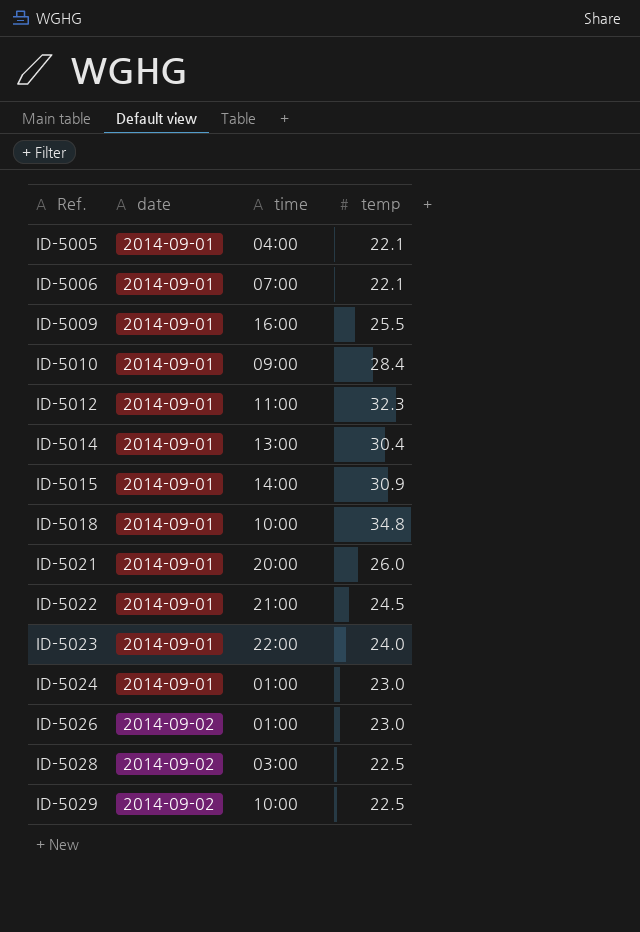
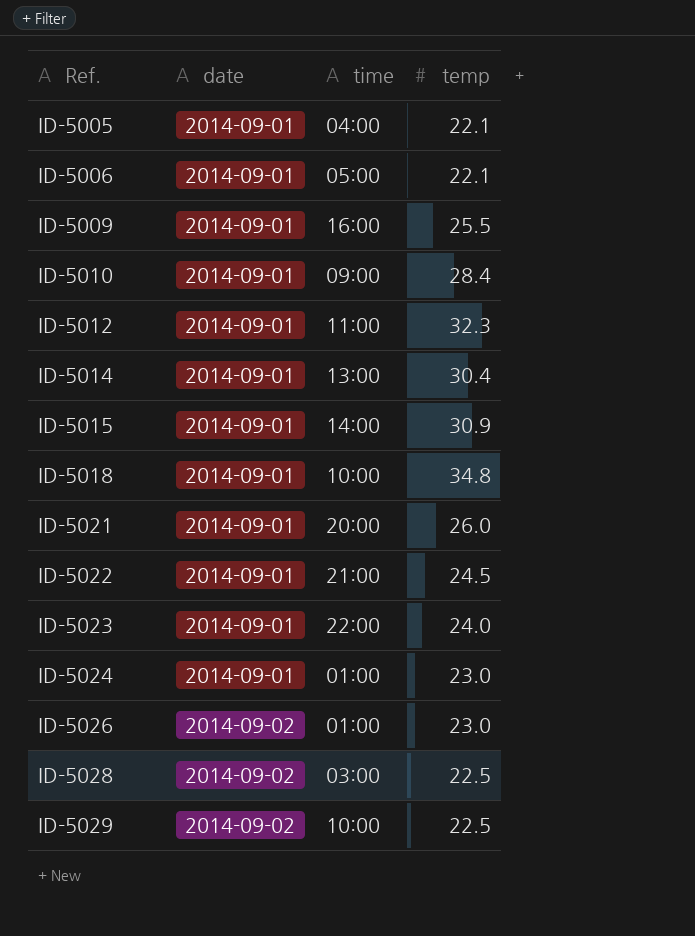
ID-5006 | time: 07:00 -> 05:00

